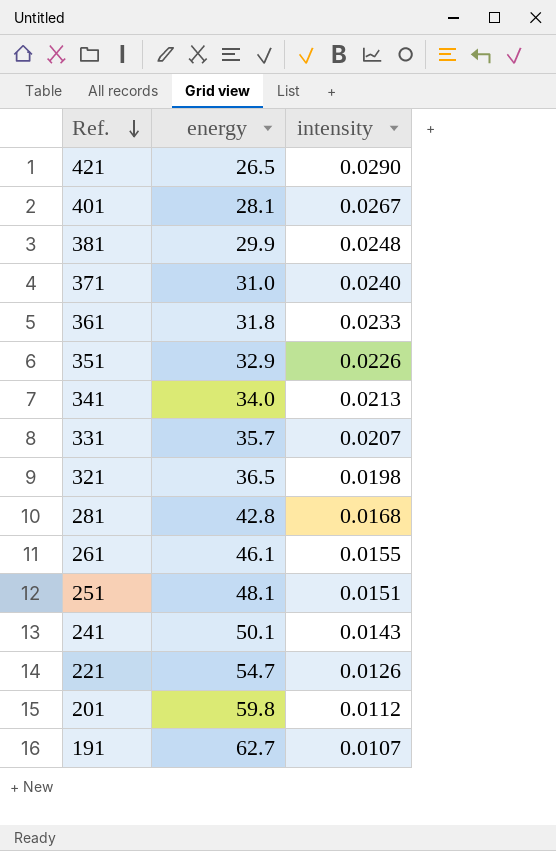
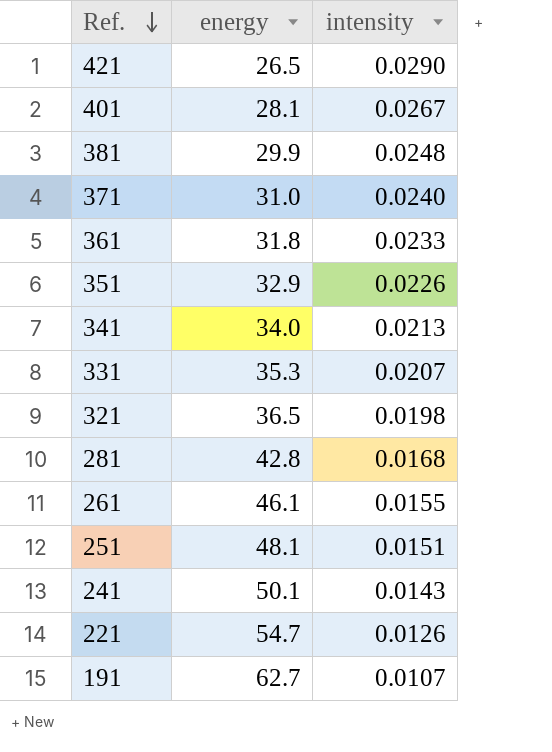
row 201: 59.8 | 0.0112 -> none
331 | energy: 35.7 -> 35.3

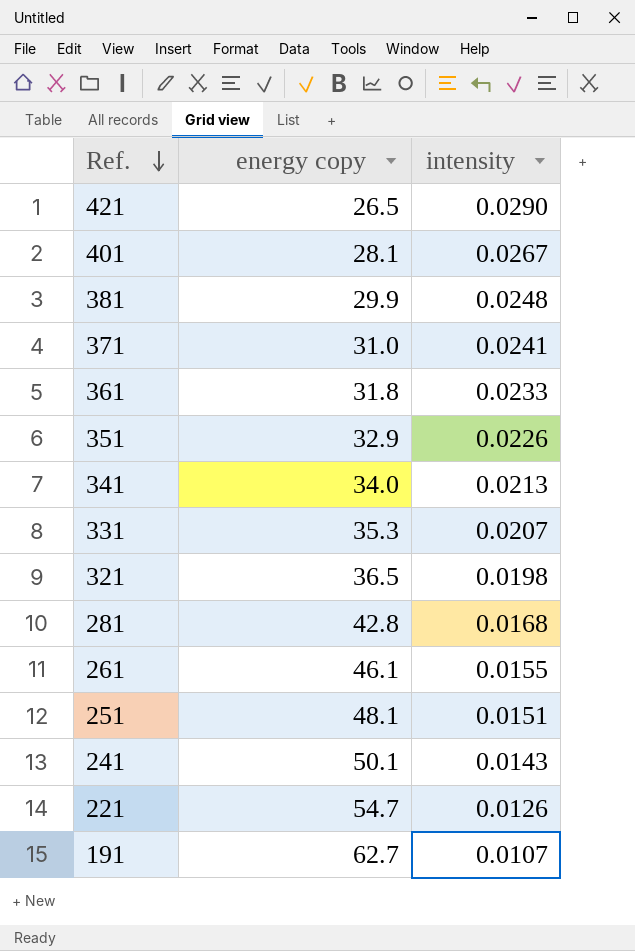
column name: energy -> energy copy
371 | intensity: 0.0240 -> 0.0241

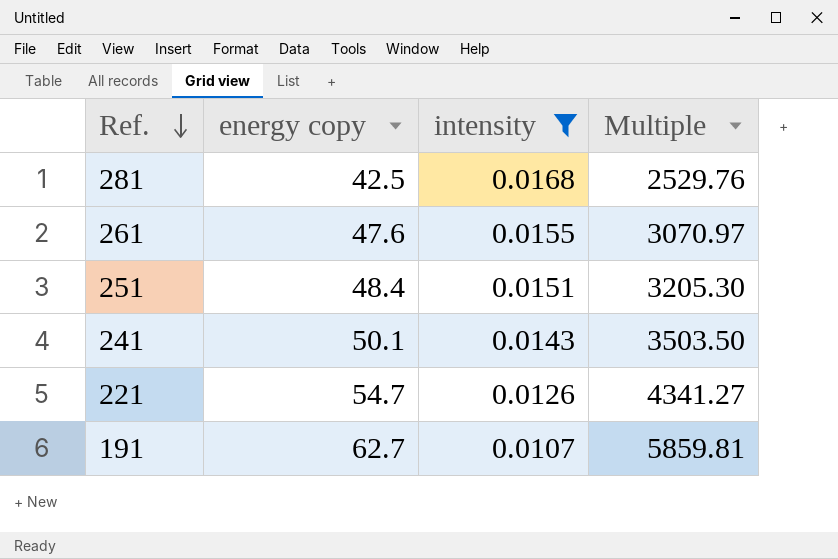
filter: none -> intensity <= 0.0168
column Multiple | formula: none -> [energy copy] / [intensity]
281 | energy copy: 42.8 -> 42.5
261 | energy copy: 46.1 -> 47.6
251 | energy copy: 48.1 -> 48.4

